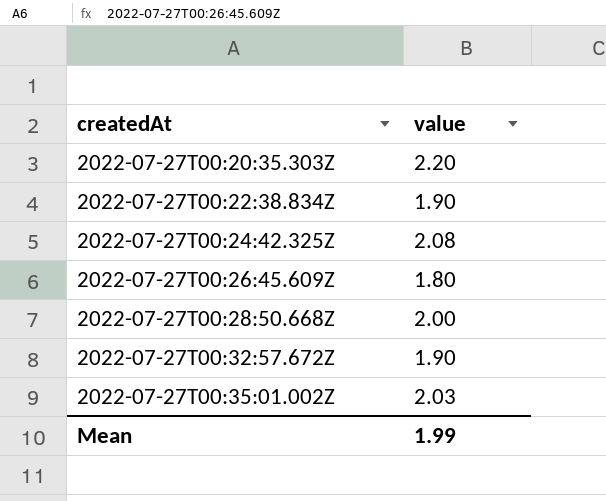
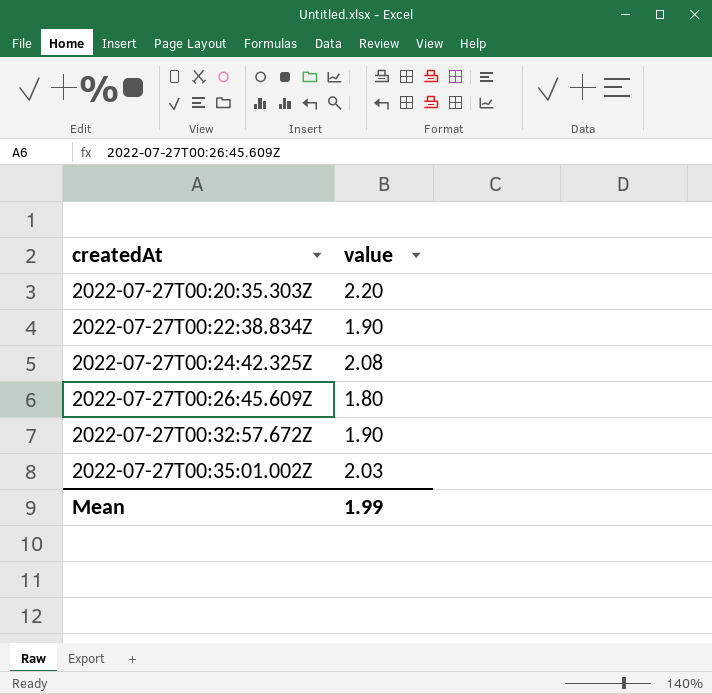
row 2022-07-27T00:28:50.668Z: 2.00 -> none

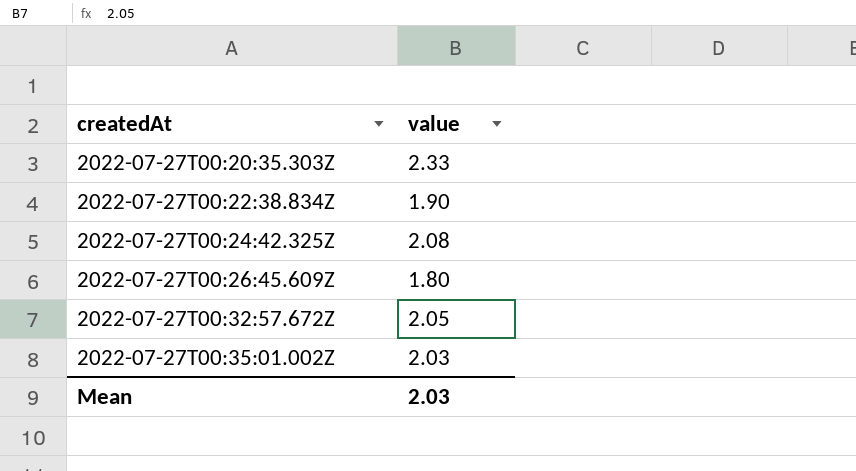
2022-07-27T00:20:35.303Z | value: 2.20 -> 2.33
2022-07-27T00:32:57.672Z | value: 1.90 -> 2.05
Mean | value: 1.99 -> 2.03

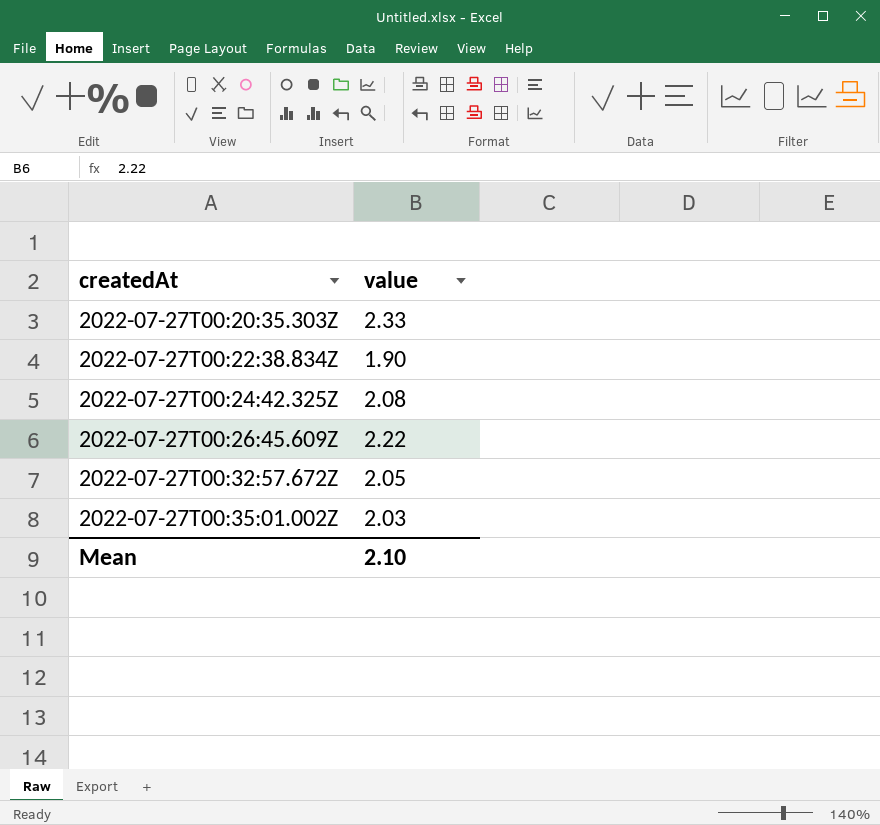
2022-07-27T00:26:45.609Z | value: 1.80 -> 2.22
Mean | value: 2.03 -> 2.10

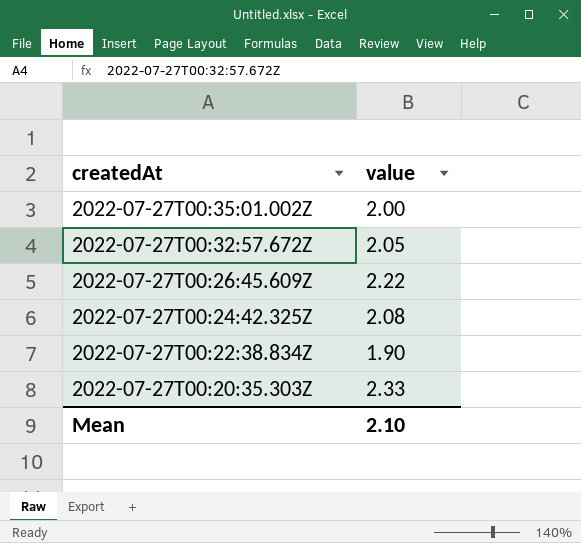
row order: createdAt ascending -> createdAt descending
2022-07-27T00:35:01.002Z | value: 2.03 -> 2.00

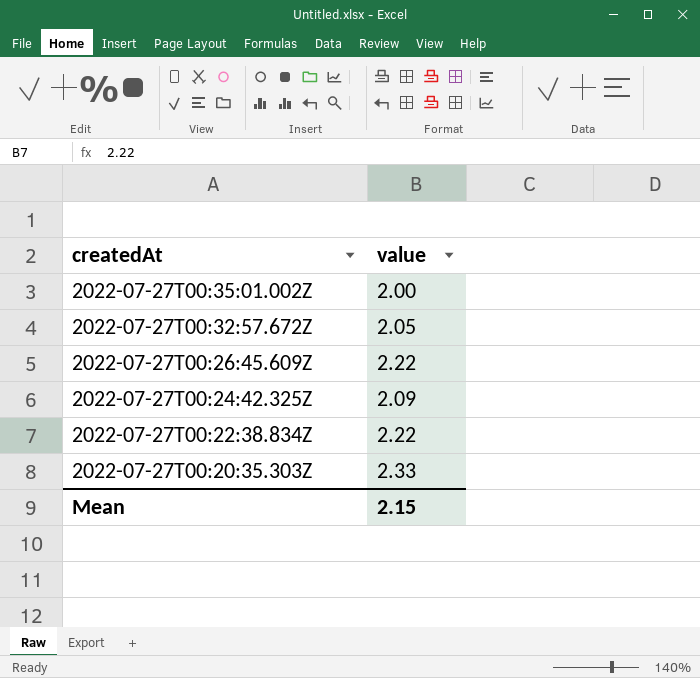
2022-07-27T00:24:42.325Z | value: 2.08 -> 2.09
2022-07-27T00:22:38.834Z | value: 1.90 -> 2.22
Mean | value: 2.10 -> 2.15

